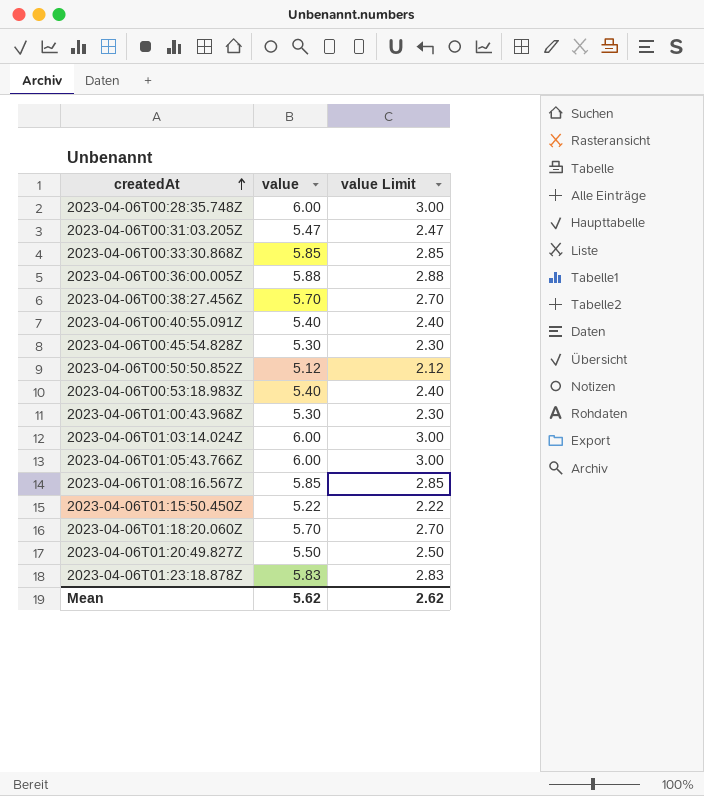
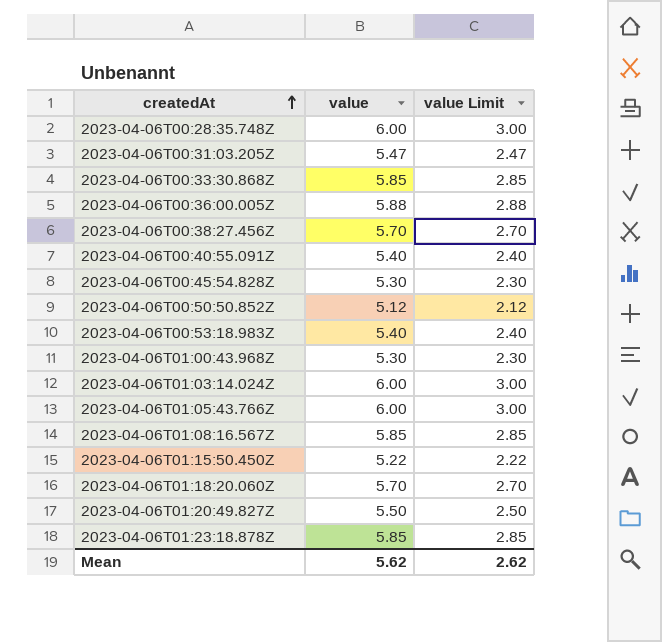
2023-04-06T01:23:18.878Z | value: 5.83 -> 5.85
2023-04-06T01:23:18.878Z | value Limit: 2.83 -> 2.85

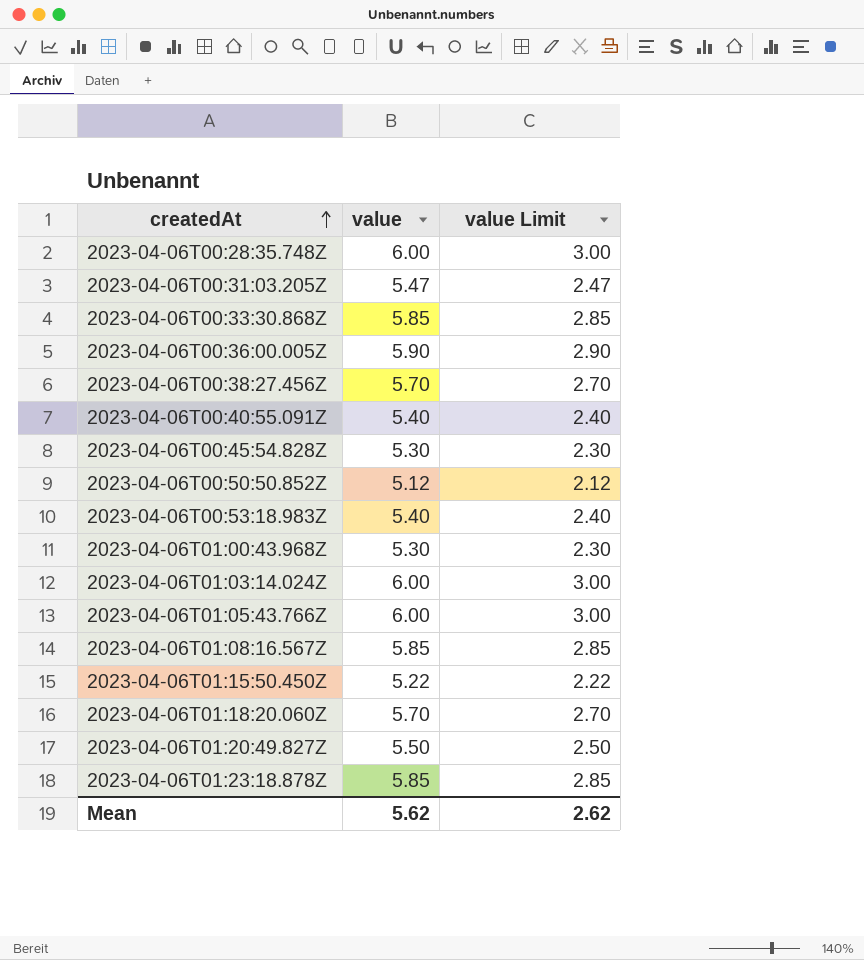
2023-04-06T00:36:00.005Z | value: 5.88 -> 5.90
2023-04-06T00:36:00.005Z | value Limit: 2.88 -> 2.90

